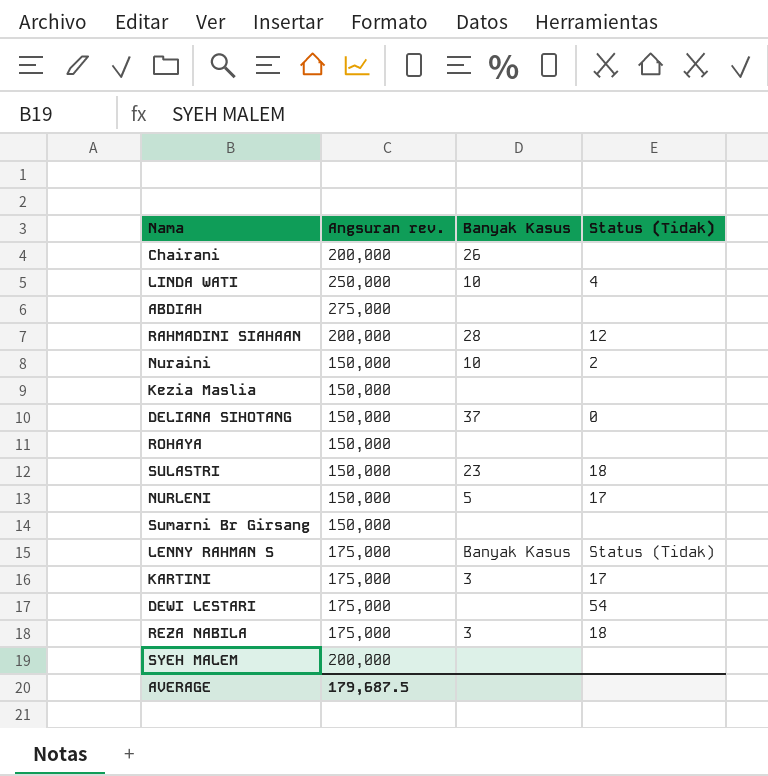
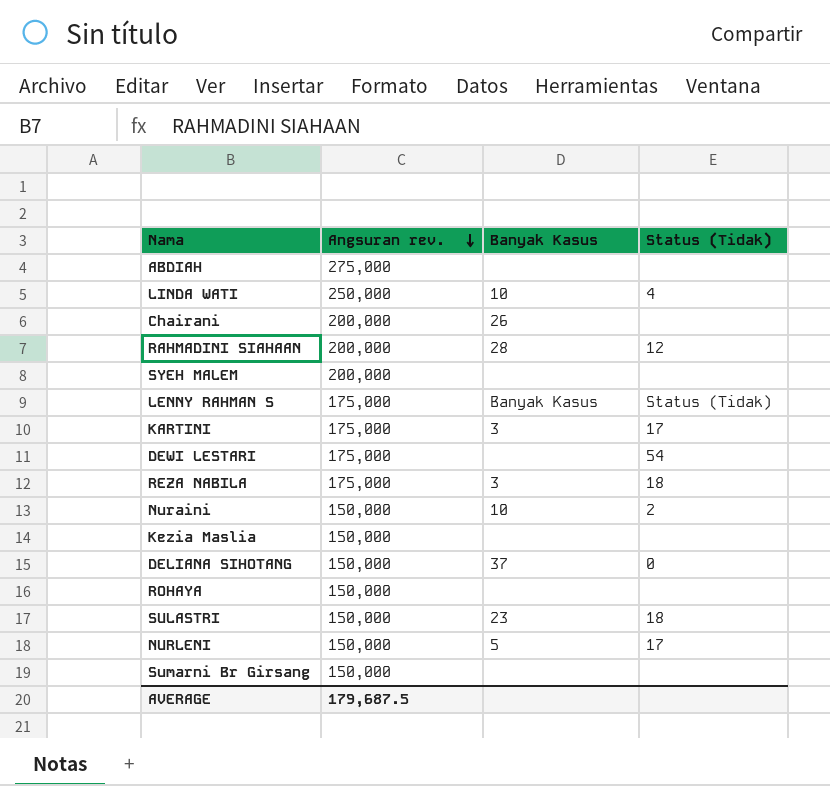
row order: none -> Angsuran rev. descending

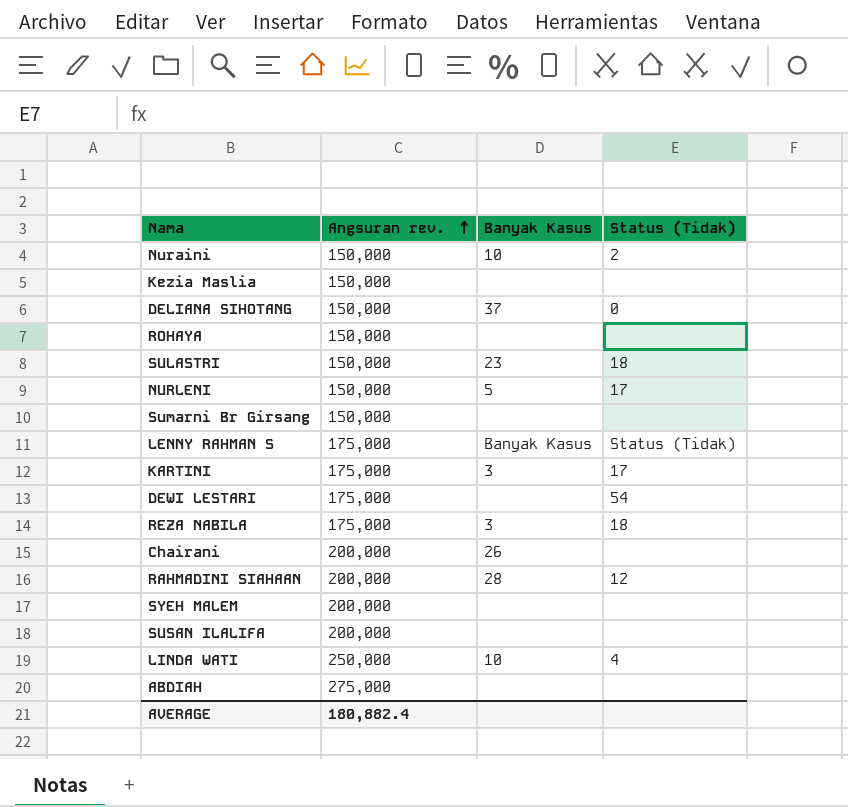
row order: Angsuran rev. descending -> Angsuran rev. ascending
row SUSAN ILALIFA: none -> 200,000 | none | none
AVERAGE | Angsuran rev.: 179,687.5 -> 180,882.4

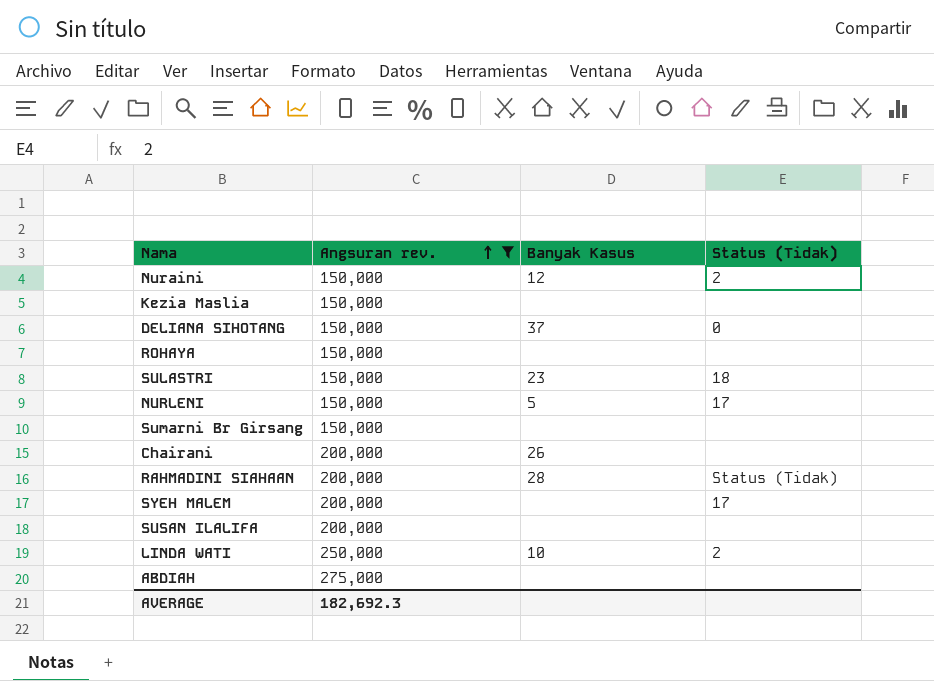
filter: none -> Angsuran rev. != 175,000
Nuraini | Banyak Kasus: 10 -> 12
RAHMADINI SIAHAAN | Status (Tidak): 12 -> Status (Tidak)
SYEH MALEM | Status (Tidak): none -> 17
LINDA WATI | Status (Tidak): 4 -> 2
AVERAGE | Angsuran rev.: 180,882.4 -> 182,692.3

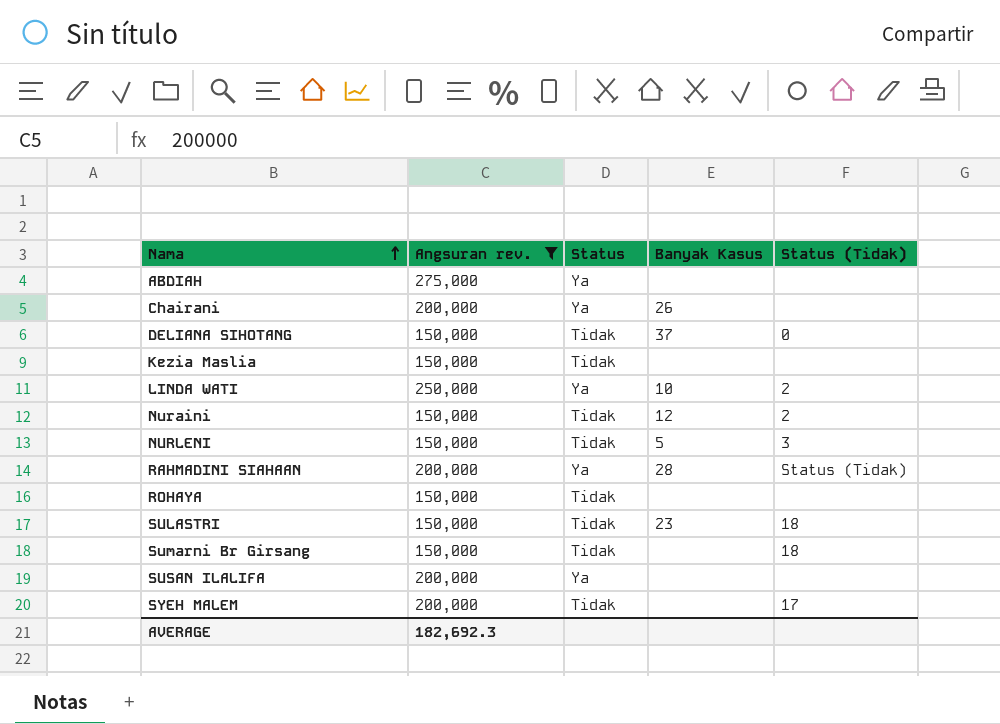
row order: Angsuran rev. ascending -> Nama ascending
column Status | position: none -> 3
NURLENI | Status (Tidak): 17 -> 3
Sumarni Br Girsang | Status (Tidak): none -> 18

